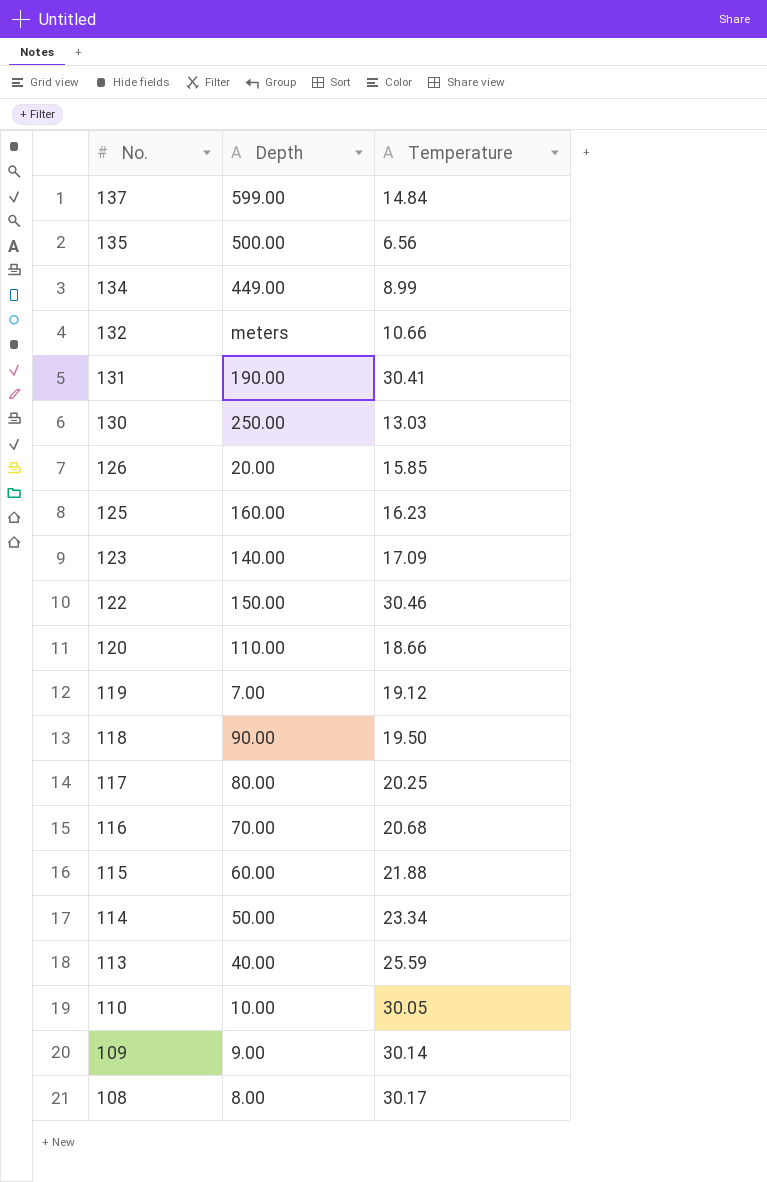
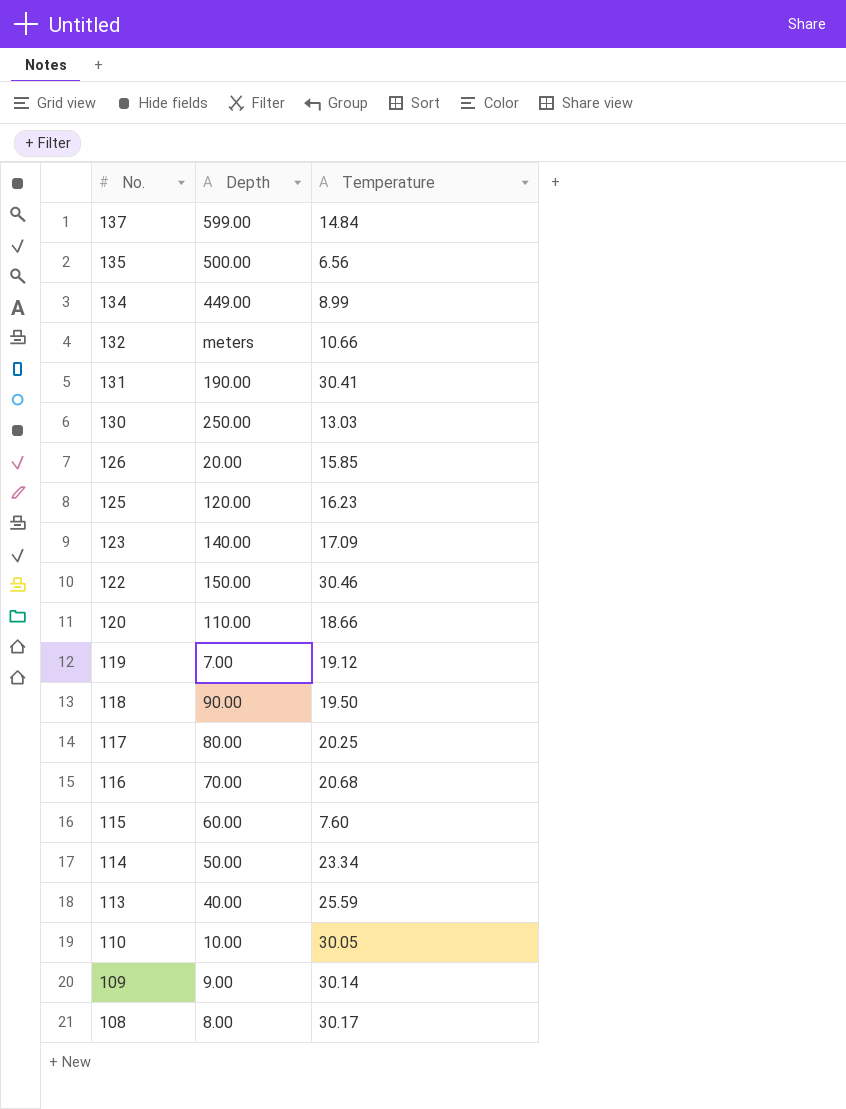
125 | Depth: 160.00 -> 120.00
115 | Temperature: 21.88 -> 7.60

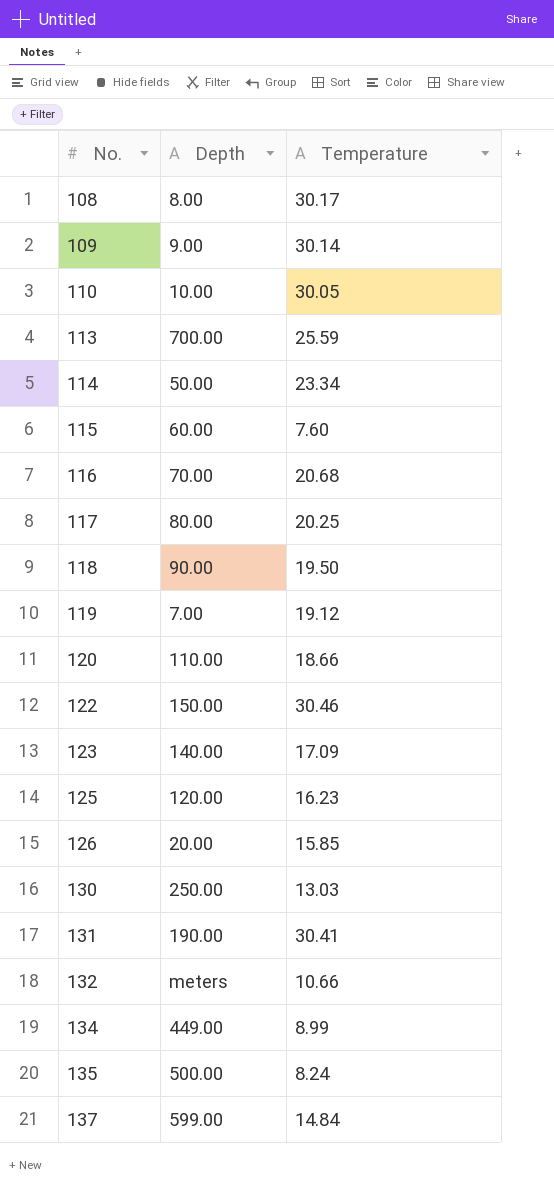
row order: No. descending -> No. ascending
113 | Depth: 40.00 -> 700.00
135 | Temperature: 6.56 -> 8.24

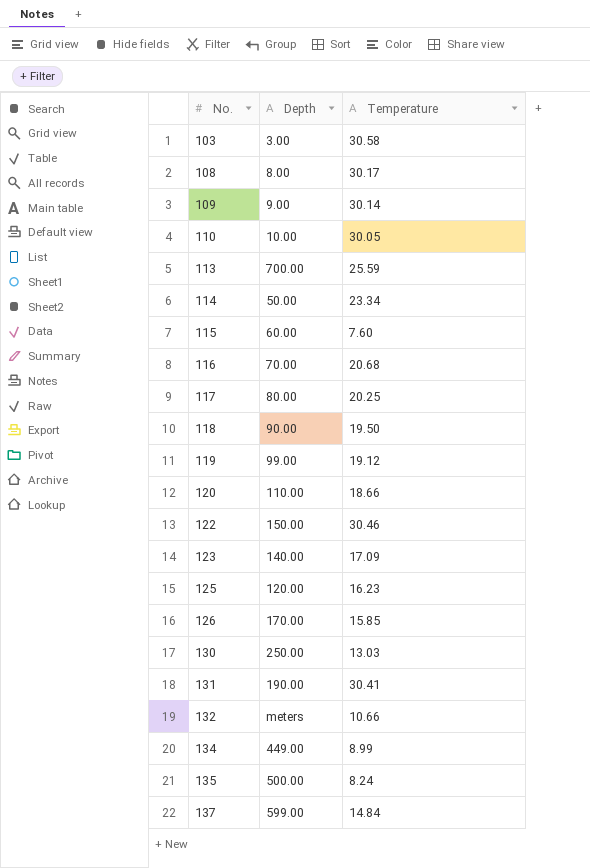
row 103: none -> 3.00 | 30.58
119 | Depth: 7.00 -> 99.00
126 | Depth: 20.00 -> 170.00

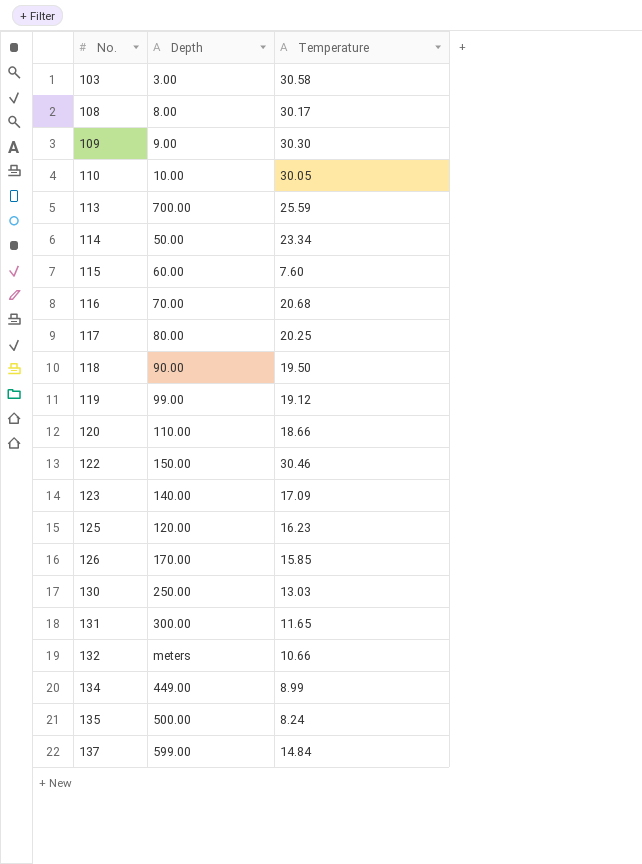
109 | Temperature: 30.14 -> 30.30
131 | Depth: 190.00 -> 300.00
131 | Temperature: 30.41 -> 11.65

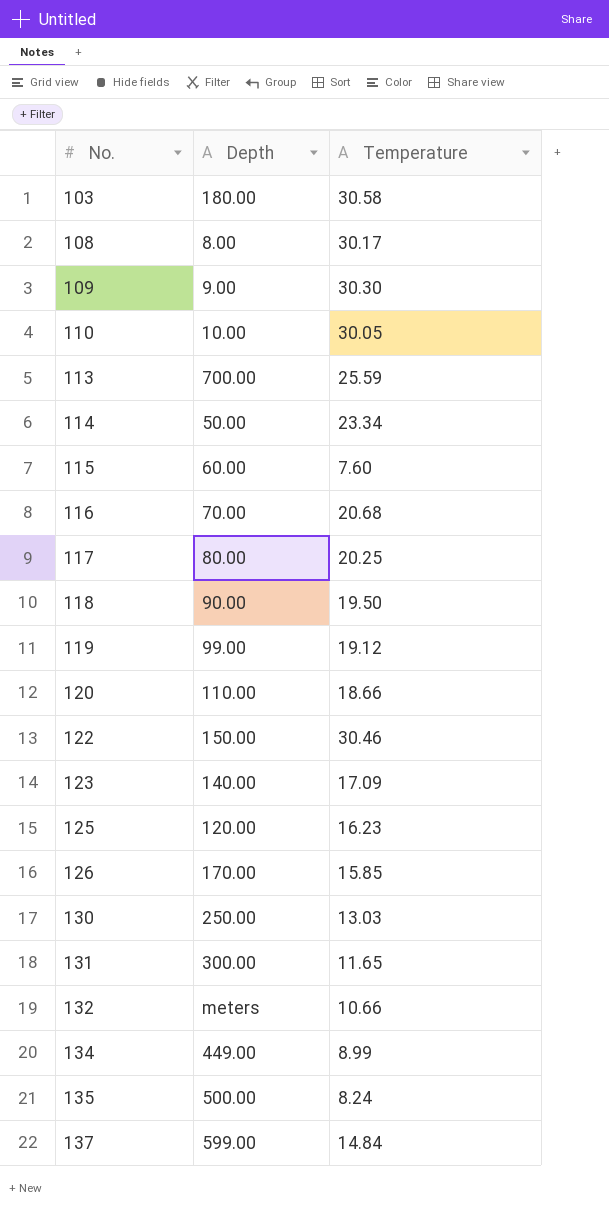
103 | Depth: 3.00 -> 180.00

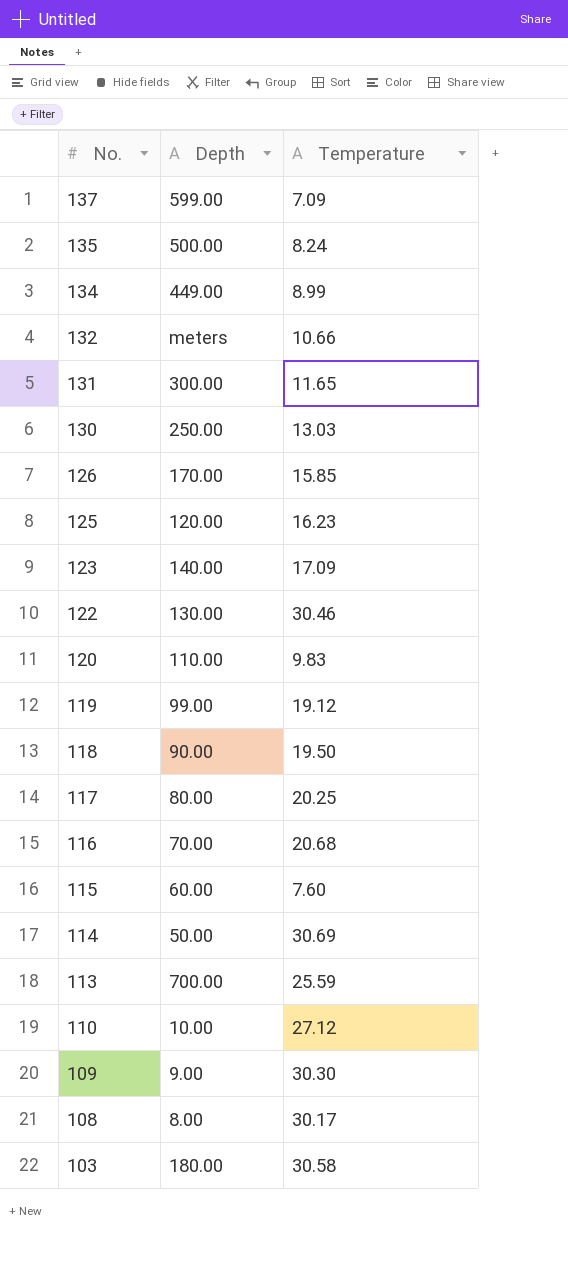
row order: No. ascending -> No. descending
137 | Temperature: 14.84 -> 7.09
122 | Depth: 150.00 -> 130.00
120 | Temperature: 18.66 -> 9.83
114 | Temperature: 23.34 -> 30.69
110 | Temperature: 30.05 -> 27.12

